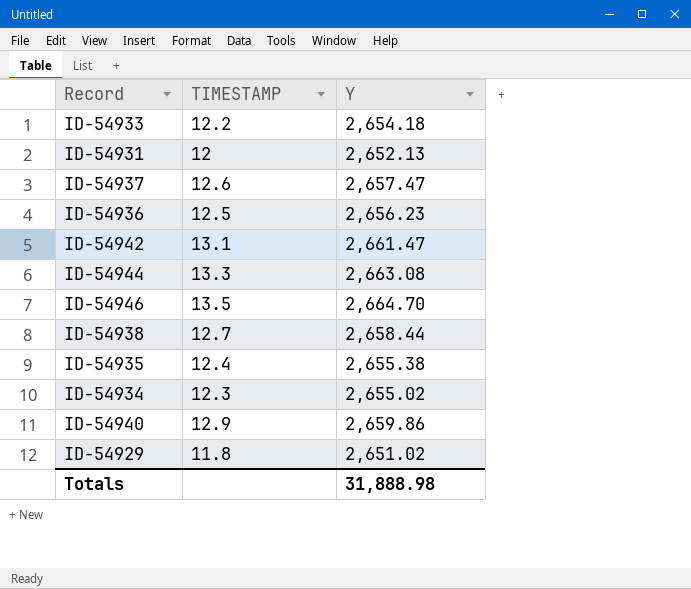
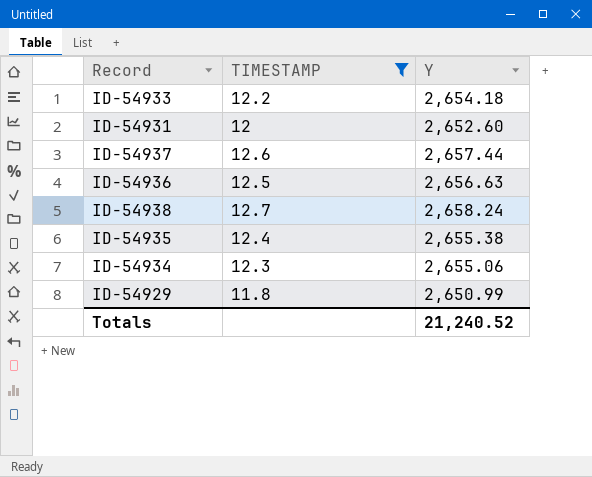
filter: none -> TIMESTAMP <= 12.7
ID-54931 | Y: 2,652.13 -> 2,652.60
ID-54937 | Y: 2,657.47 -> 2,657.44
ID-54936 | Y: 2,656.23 -> 2,656.63
ID-54938 | Y: 2,658.44 -> 2,658.24
ID-54934 | Y: 2,655.02 -> 2,655.06
ID-54929 | Y: 2,651.02 -> 2,650.99
Totals | Y: 31,888.98 -> 21,240.52

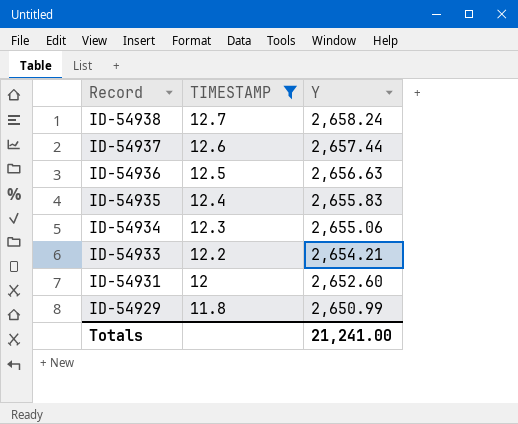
row order: none -> Record descending
ID-54935 | Y: 2,655.38 -> 2,655.83
ID-54933 | Y: 2,654.18 -> 2,654.21
Totals | Y: 21,240.52 -> 21,241.00

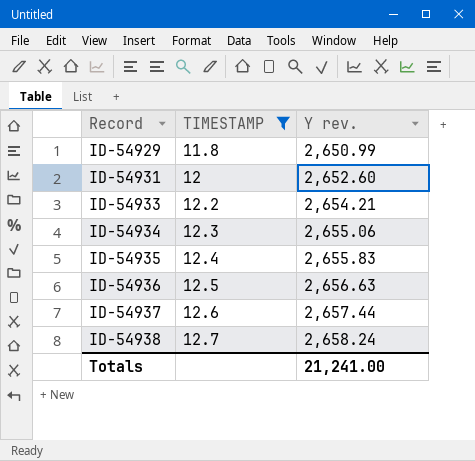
row order: Record descending -> Record ascending
column name: Y -> Y rev.

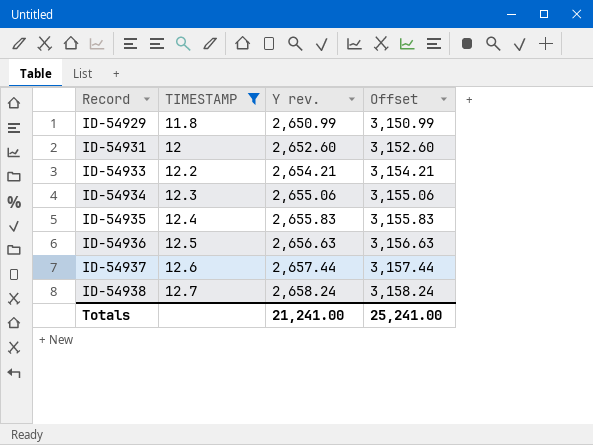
column Offset | formula: none -> [Y rev.] + 500

